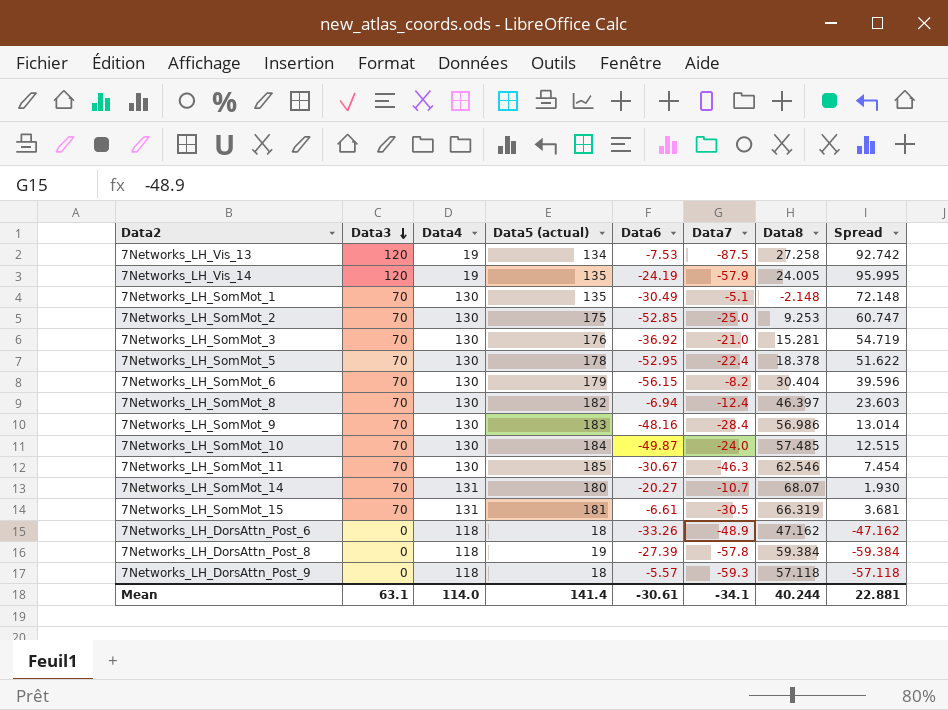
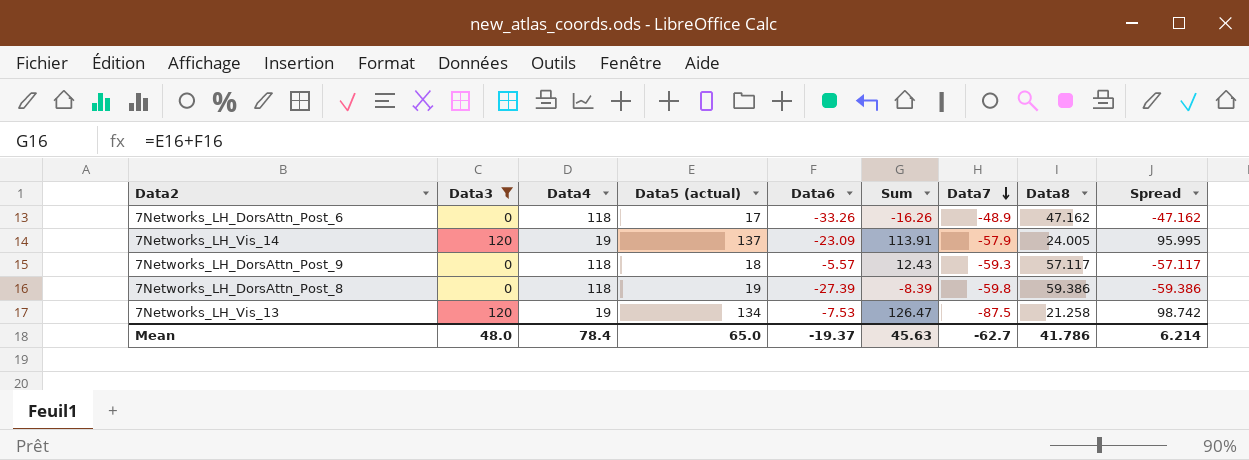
filter: none -> Data3 != 70
row order: Data3 descending -> Data7 descending
column Sum | formula: none -> [Data5 (actual)] + [Data6]
7Networks_LH_DorsAttn_Post_6 | Data5 (actual): 18 -> 17
7Networks_LH_Vis_14 | Data5 (actual): 135 -> 137
7Networks_LH_Vis_14 | Data6: -24.19 -> -23.09
7Networks_LH_DorsAttn_Post_9 | Data8: 57.118 -> 57.117
7Networks_LH_DorsAttn_Post_9 | Spread: -57.118 -> -57.117
7Networks_LH_DorsAttn_Post_8 | Data7: -57.8 -> -59.8
7Networks_LH_DorsAttn_Post_8 | Data8: 59.384 -> 59.386
7Networks_LH_DorsAttn_Post_8 | Spread: -59.384 -> -59.386
7Networks_LH_Vis_13 | Data8: 27.258 -> 21.258
7Networks_LH_Vis_13 | Spread: 92.742 -> 98.742
Mean | Data3: 63.1 -> 48.0
Mean | Data4: 114.0 -> 78.4
Mean | Data5 (actual): 141.4 -> 65.0
Mean | Data6: -30.61 -> -19.37
Mean | Data7: -34.1 -> -62.7
Mean | Data8: 40.244 -> 41.786
Mean | Spread: 22.881 -> 6.214

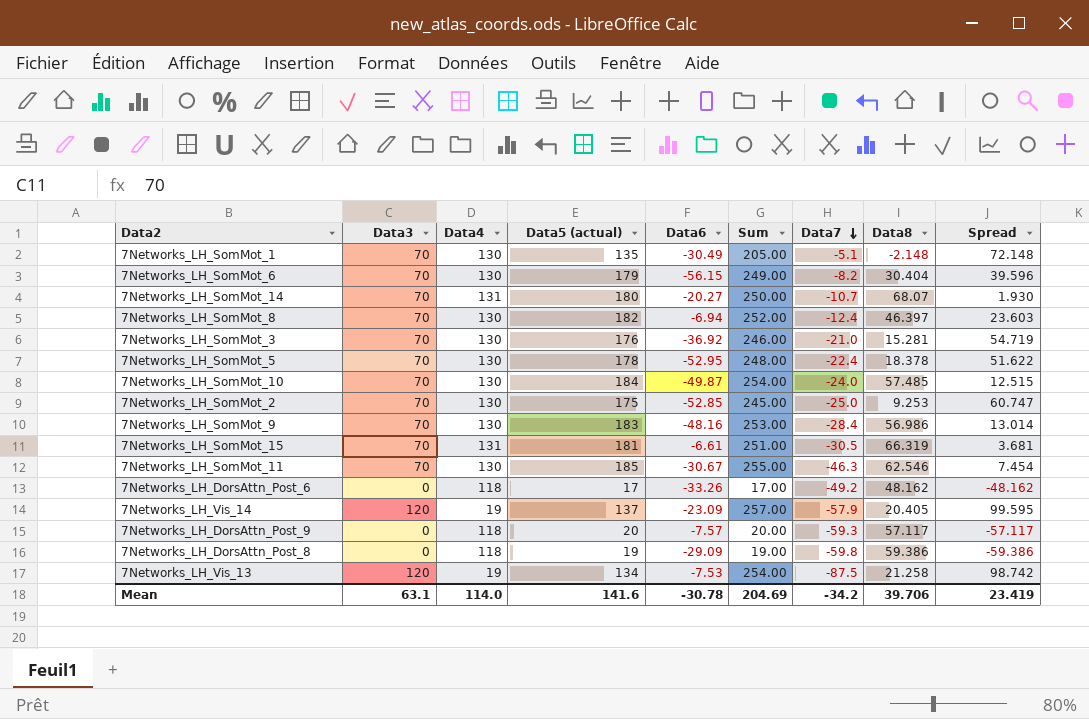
filter: Data3 != 70 -> none
column Sum | formula: [Data5 (actual)] + [Data6] -> [Data3] + [Data5 (actual)]
7Networks_LH_DorsAttn_Post_6 | Data7: -48.9 -> -49.2
7Networks_LH_DorsAttn_Post_6 | Data8: 47.162 -> 48.162
7Networks_LH_DorsAttn_Post_6 | Spread: -47.162 -> -48.162
7Networks_LH_Vis_14 | Data8: 24.005 -> 20.405
7Networks_LH_Vis_14 | Spread: 95.995 -> 99.595
7Networks_LH_DorsAttn_Post_9 | Data5 (actual): 18 -> 20
7Networks_LH_DorsAttn_Post_9 | Data6: -5.57 -> -7.57
7Networks_LH_DorsAttn_Post_8 | Data6: -27.39 -> -29.09
Mean | Data3: 48.0 -> 63.1
Mean | Data4: 78.4 -> 114.0
Mean | Data5 (actual): 65.0 -> 141.6
Mean | Data6: -19.37 -> -30.78
Mean | Sum: 45.63 -> 204.69
Mean | Data7: -62.7 -> -34.2
Mean | Data8: 41.786 -> 39.706
Mean | Spread: 6.214 -> 23.419

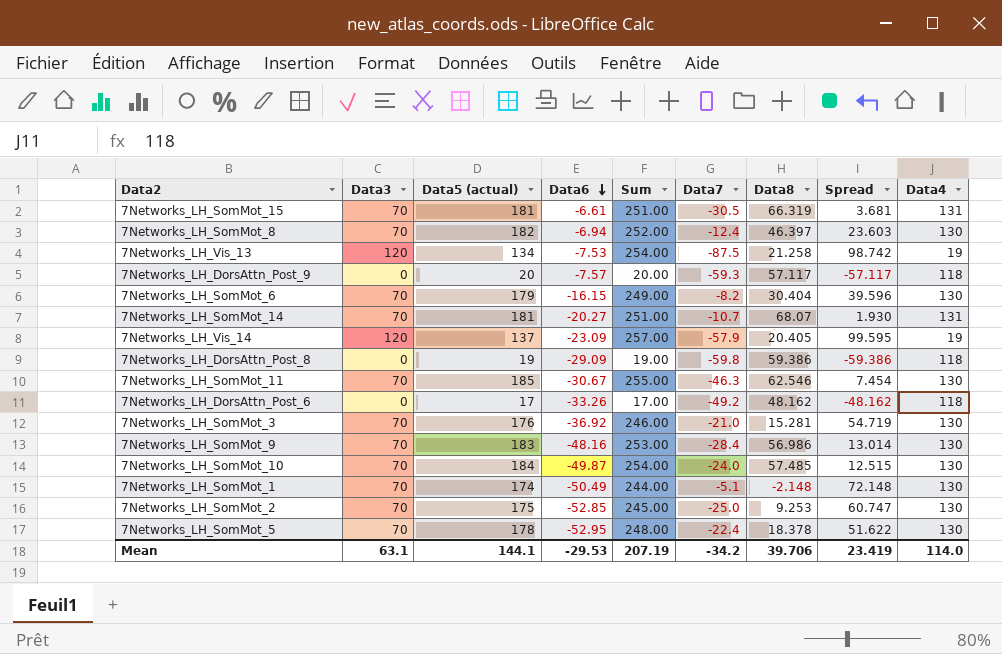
row order: Data7 descending -> Data6 descending
column Data4 | position: 3 -> 9
7Networks_LH_SomMot_6 | Data6: -56.15 -> -16.15
7Networks_LH_SomMot_14 | Data5 (actual): 180 -> 181
7Networks_LH_SomMot_14 | Sum: 250.00 -> 251.00
7Networks_LH_SomMot_1 | Data5 (actual): 135 -> 174
7Networks_LH_SomMot_1 | Data6: -30.49 -> -50.49
7Networks_LH_SomMot_1 | Sum: 205.00 -> 244.00
Mean | Data5 (actual): 141.6 -> 144.1
Mean | Data6: -30.78 -> -29.53
Mean | Sum: 204.69 -> 207.19

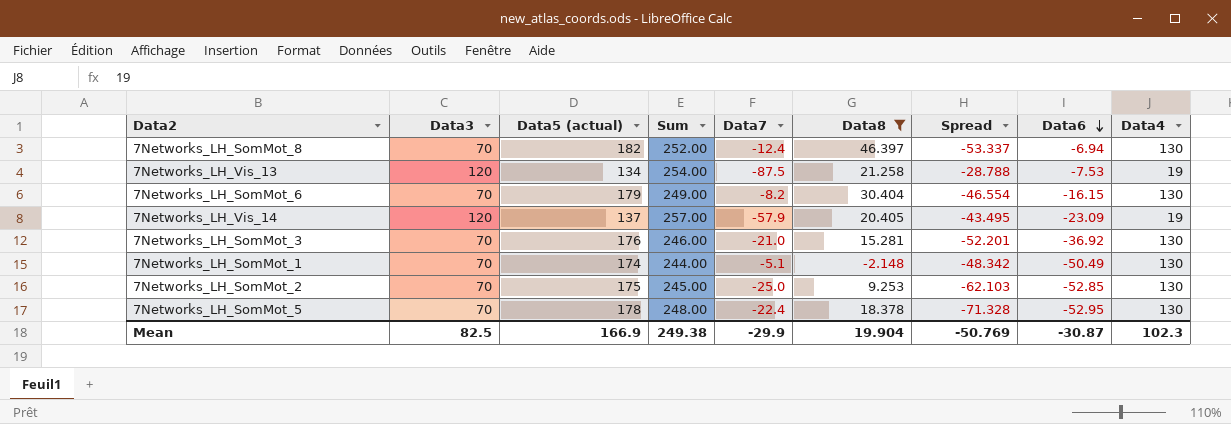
filter: none -> Data8 <= 46.397
column Spread | formula: [Data3] - [Data8] -> [Data6] - [Data8]
column Data6 | position: 4 -> 8
Mean | Data3: 63.1 -> 82.5
Mean | Data5 (actual): 144.1 -> 166.9
Mean | Sum: 207.19 -> 249.38
Mean | Data7: -34.2 -> -29.9
Mean | Data8: 39.706 -> 19.904
Mean | Spread: 23.419 -> -50.769
Mean | Data6: -29.53 -> -30.87
Mean | Data4: 114.0 -> 102.3

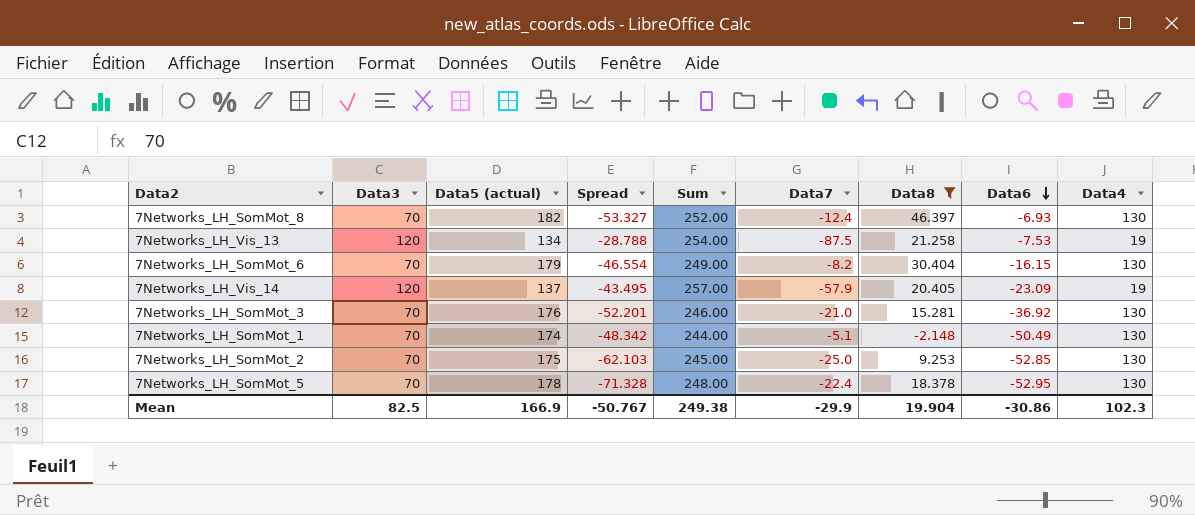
column Spread | position: 7 -> 4
7Networks_LH_SomMot_8 | Spread: -53.337 -> -53.327
7Networks_LH_SomMot_8 | Data6: -6.94 -> -6.93
Mean | Spread: -50.769 -> -50.767
Mean | Data6: -30.87 -> -30.86

